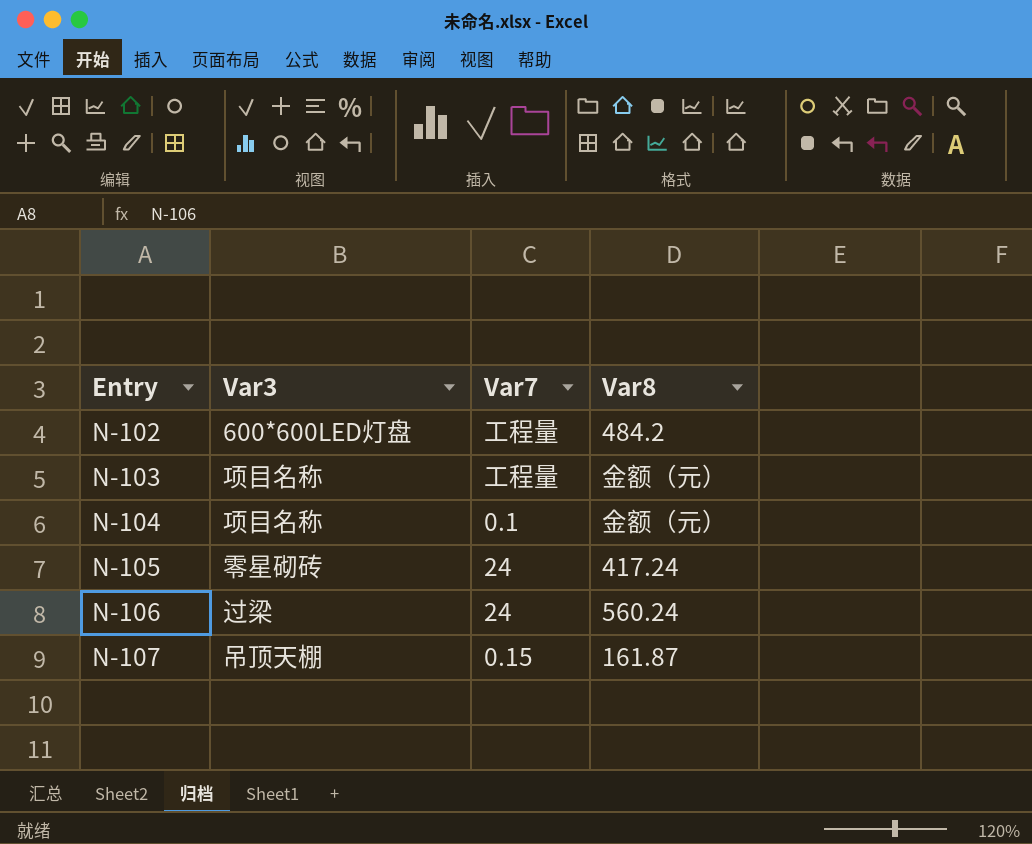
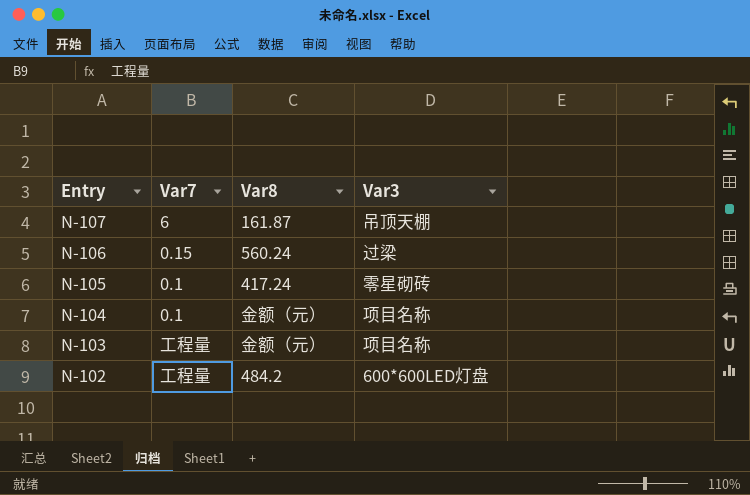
row order: Entry ascending -> Entry descending
column Var3 | position: 2 -> 4
N-107 | Var7: 0.15 -> 6
N-106 | Var7: 24 -> 0.15
N-105 | Var7: 24 -> 0.1

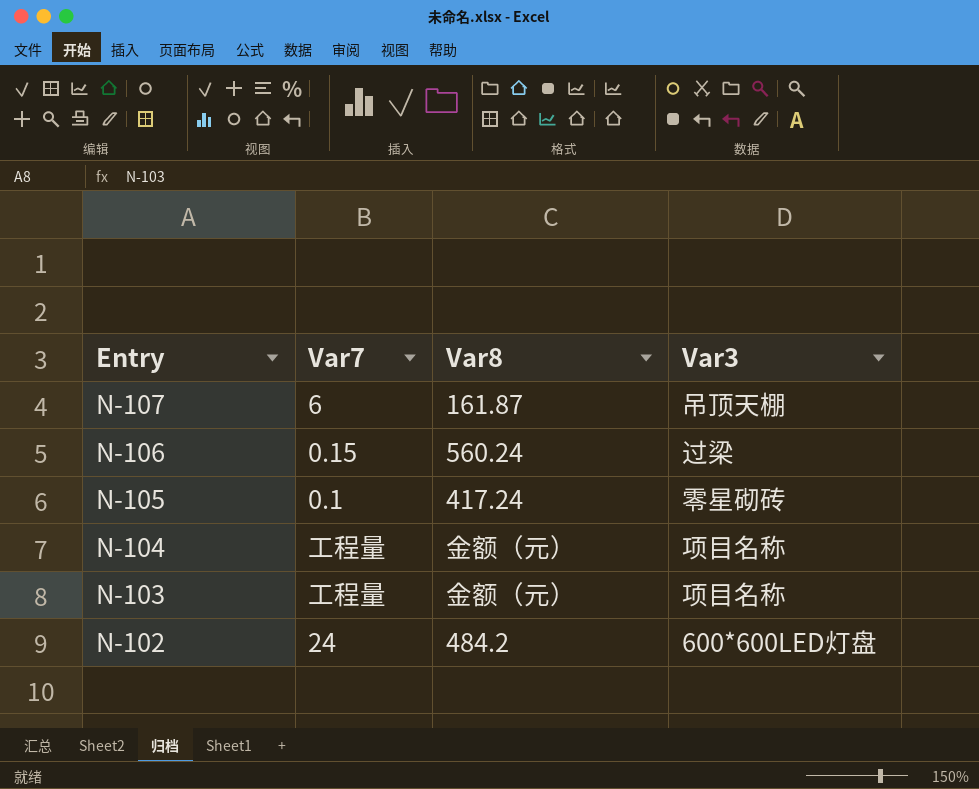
N-104 | Var7: 0.1 -> 工程量
N-102 | Var7: 工程量 -> 24

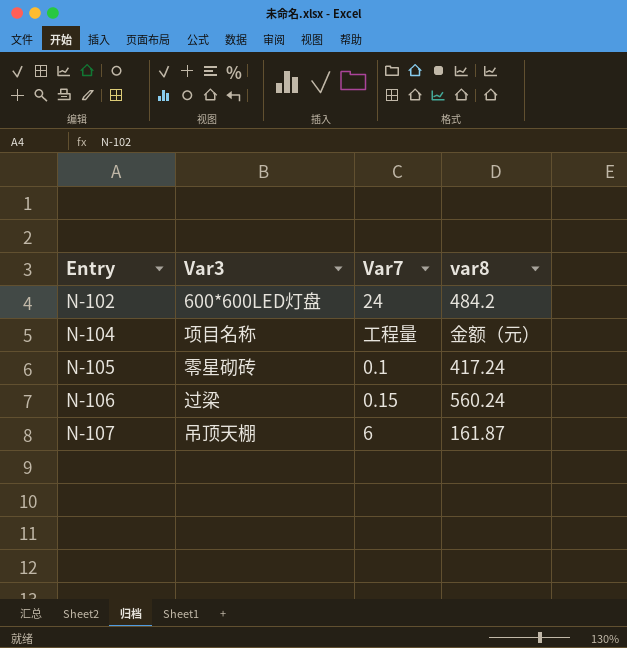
row order: Entry descending -> Entry ascending
column Var3 | position: 4 -> 2
column name: Var8 -> var8
row N-103: 工程量 | 金额（元） | 项目名称 -> none

